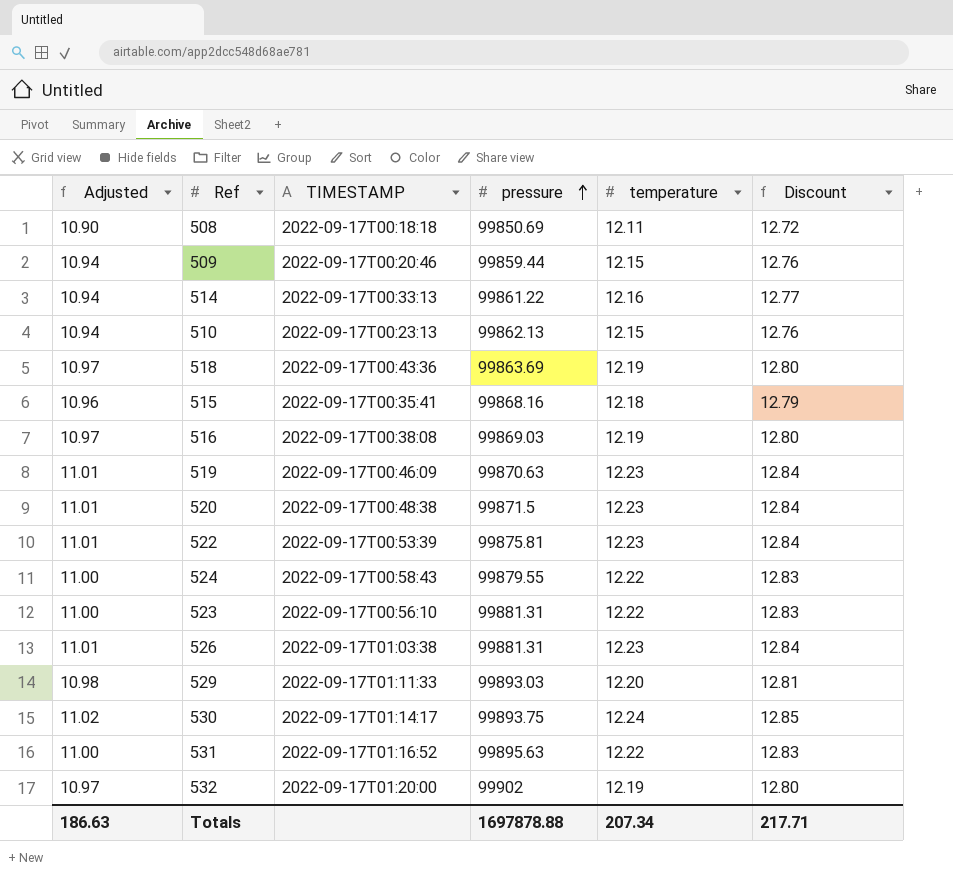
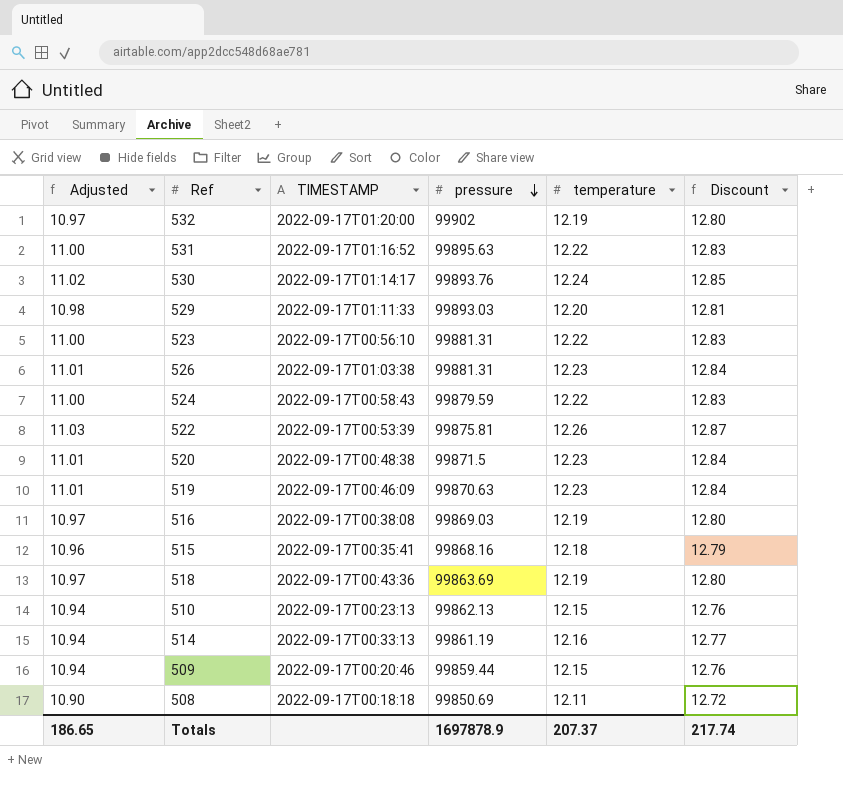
row order: pressure ascending -> pressure descending
530 | pressure: 99893.75 -> 99893.76
524 | pressure: 99879.55 -> 99879.59
522 | Adjusted: 11.01 -> 11.03
522 | temperature: 12.23 -> 12.26
522 | Discount: 12.84 -> 12.87
514 | pressure: 99861.22 -> 99861.19
Totals | Adjusted: 186.63 -> 186.65
Totals | pressure: 1697878.88 -> 1697878.9
Totals | temperature: 207.34 -> 207.37
Totals | Discount: 217.71 -> 217.74

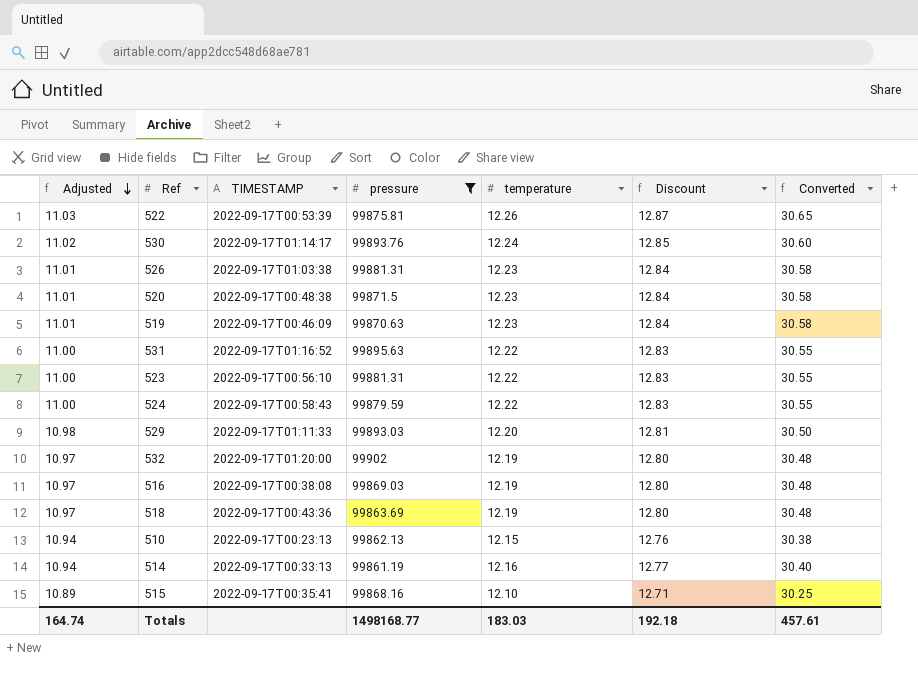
filter: none -> pressure >= 99861.19
row order: pressure descending -> Adjusted descending
column Converted | formula: none -> [temperature] * 2.5
515 | Adjusted: 10.96 -> 10.89
515 | temperature: 12.18 -> 12.10
515 | Discount: 12.79 -> 12.71
Totals | Adjusted: 186.65 -> 164.74
Totals | pressure: 1697878.9 -> 1498168.77
Totals | temperature: 207.37 -> 183.03
Totals | Discount: 217.74 -> 192.18

